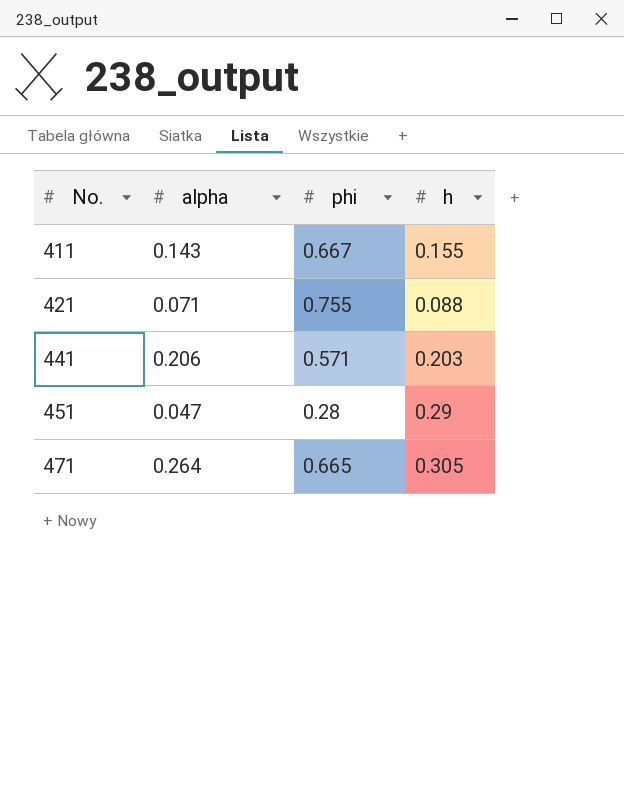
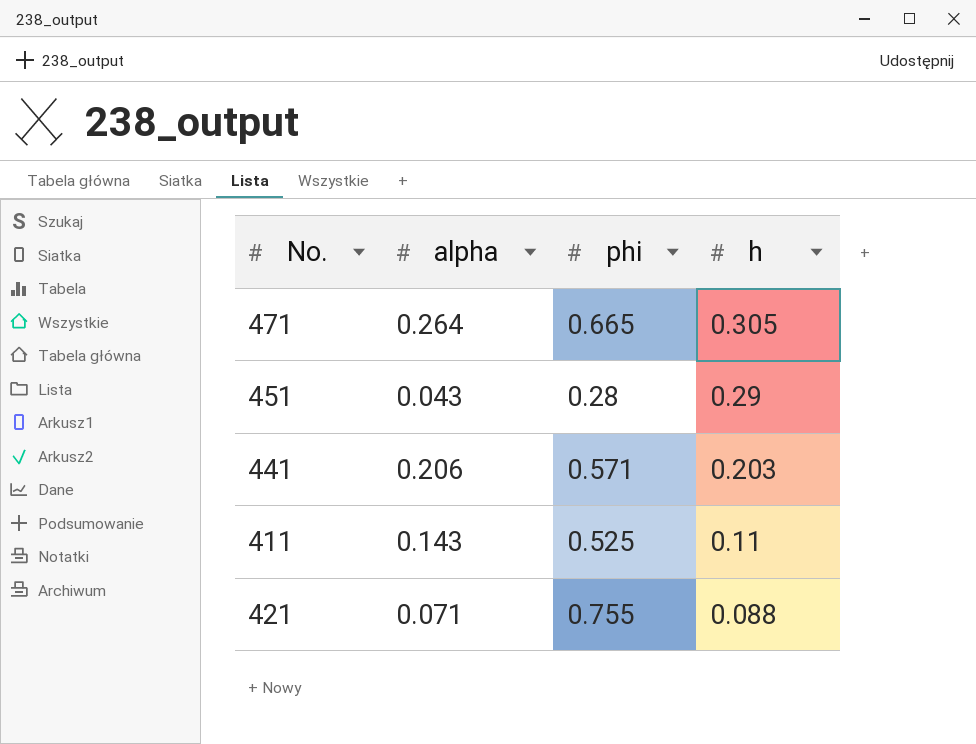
row order: No. ascending -> h descending
451 | alpha: 0.047 -> 0.043
411 | phi: 0.667 -> 0.525
411 | h: 0.155 -> 0.11

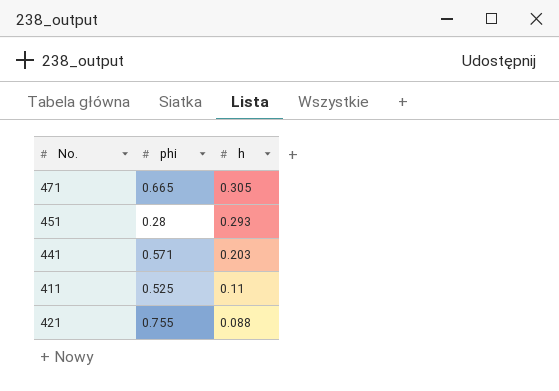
column alpha | position: 2 -> none
451 | h: 0.29 -> 0.293

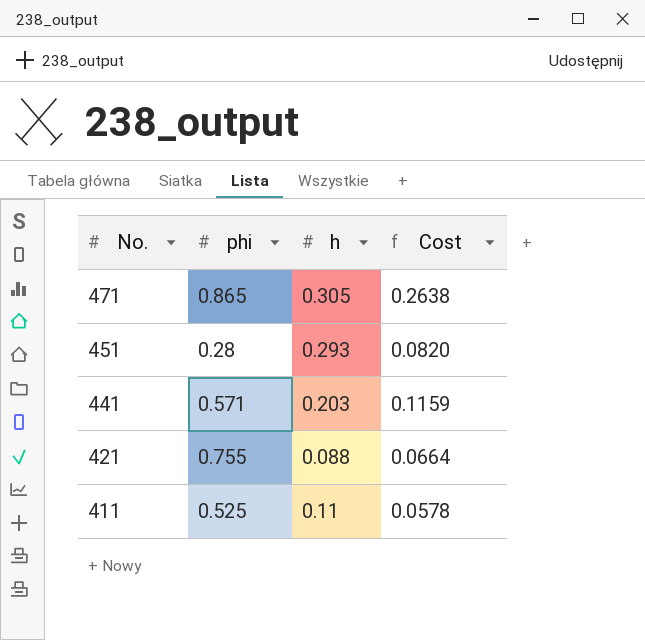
row order: h descending -> No. descending
column Cost | formula: none -> [phi] * [h]
471 | phi: 0.665 -> 0.865

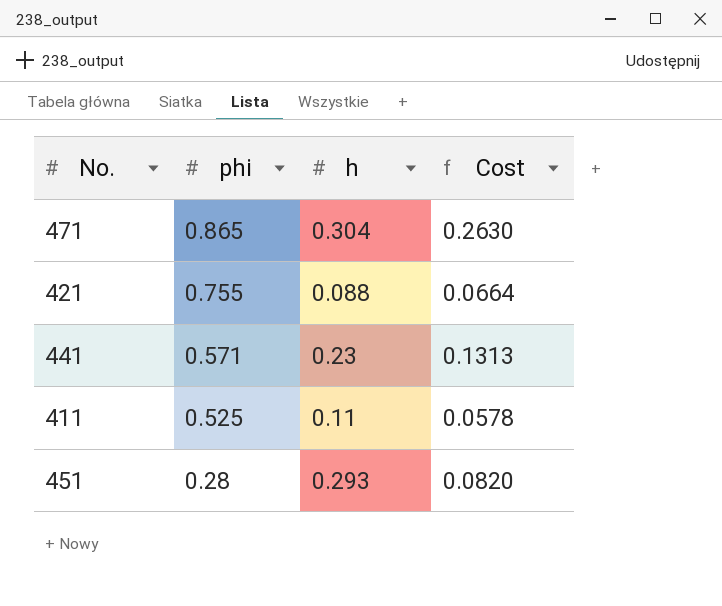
row order: No. descending -> phi descending
471 | h: 0.305 -> 0.304
471 | Cost: 0.2638 -> 0.2630
441 | h: 0.203 -> 0.23
441 | Cost: 0.1159 -> 0.1313

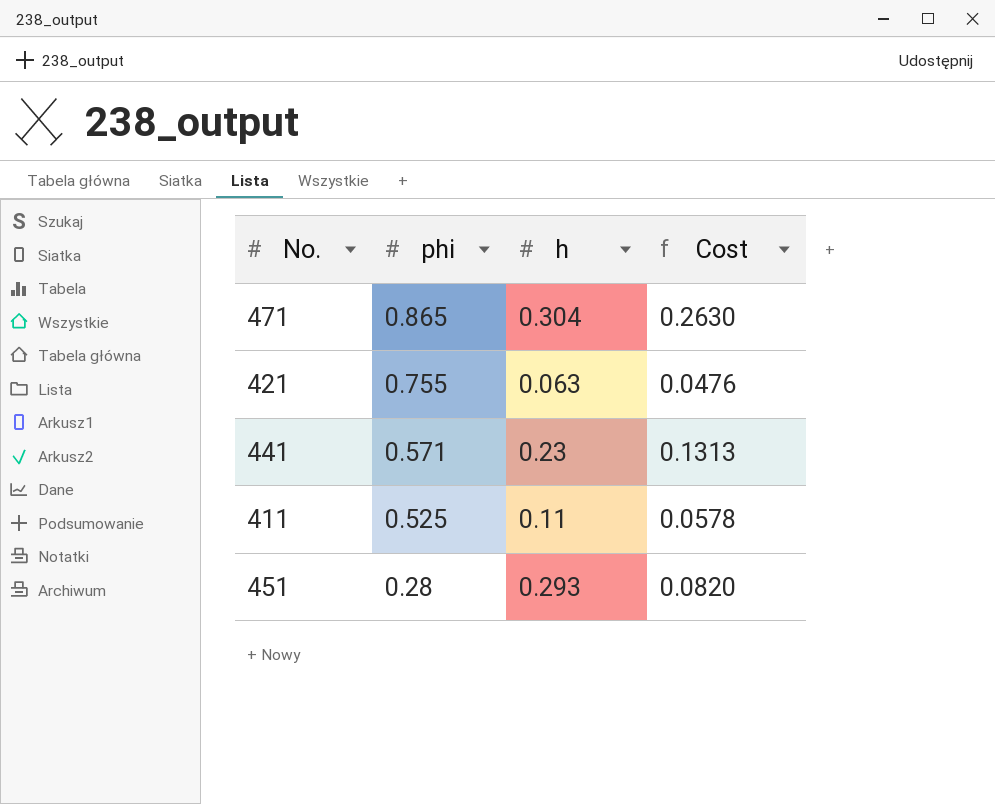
421 | h: 0.088 -> 0.063
421 | Cost: 0.0664 -> 0.0476

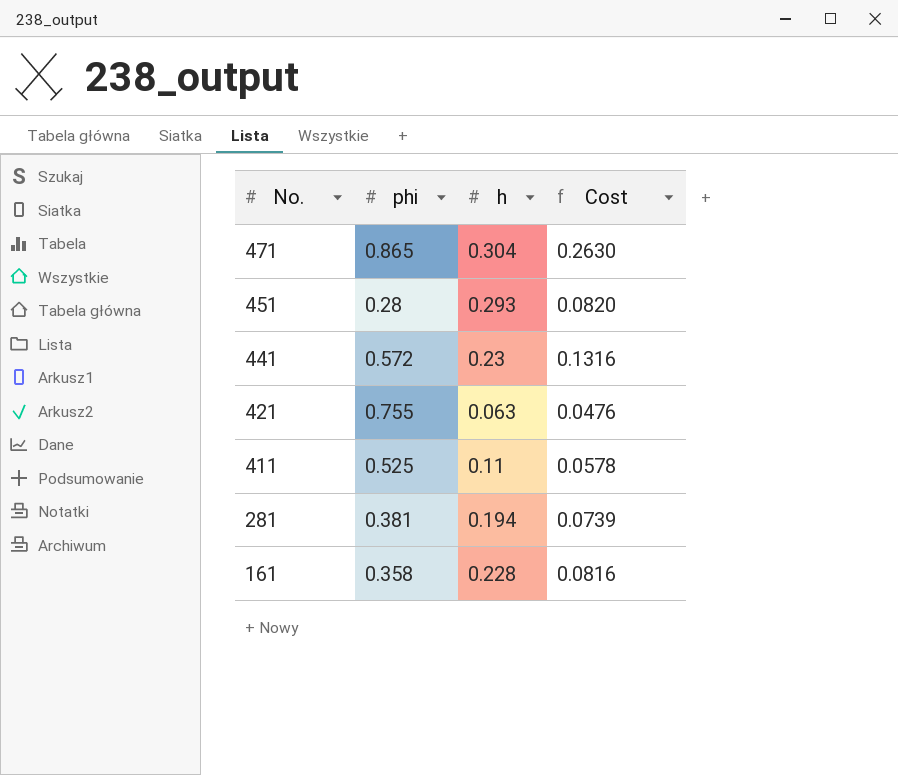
row order: phi descending -> No. descending
441 | phi: 0.571 -> 0.572
441 | Cost: 0.1313 -> 0.1316
row 281: none -> 0.381 | 0.194 | 0.0739
row 161: none -> 0.358 | 0.228 | 0.0816

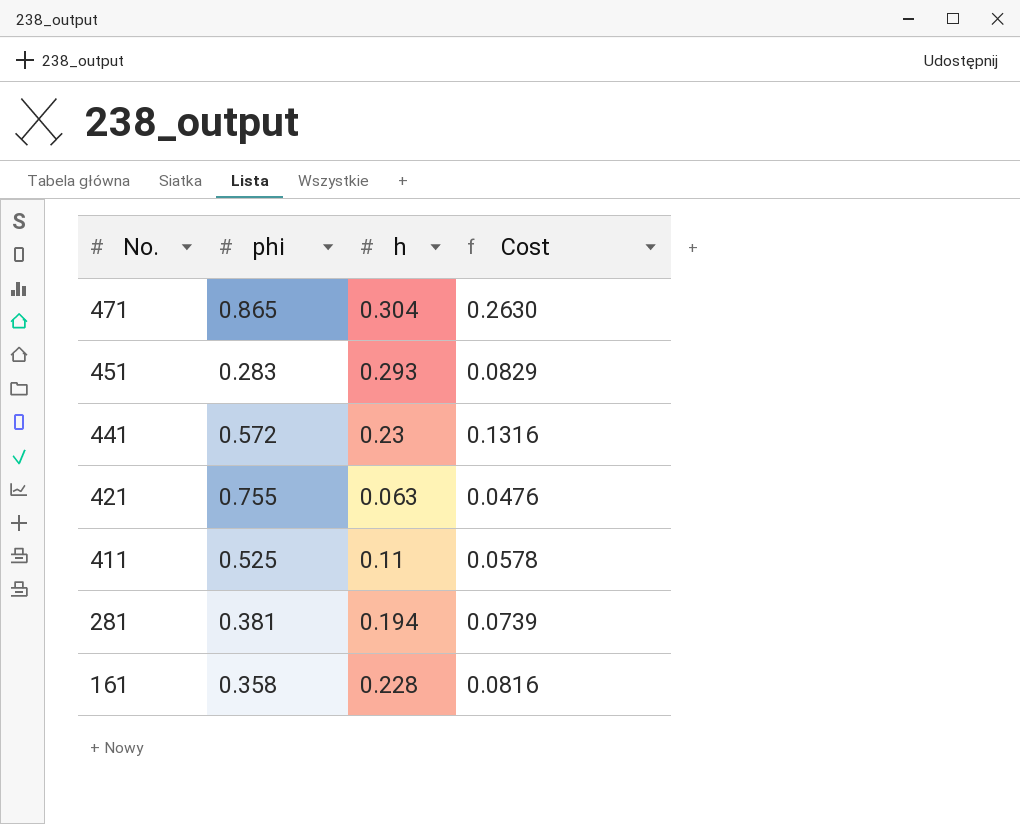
451 | phi: 0.28 -> 0.283
451 | Cost: 0.0820 -> 0.0829

